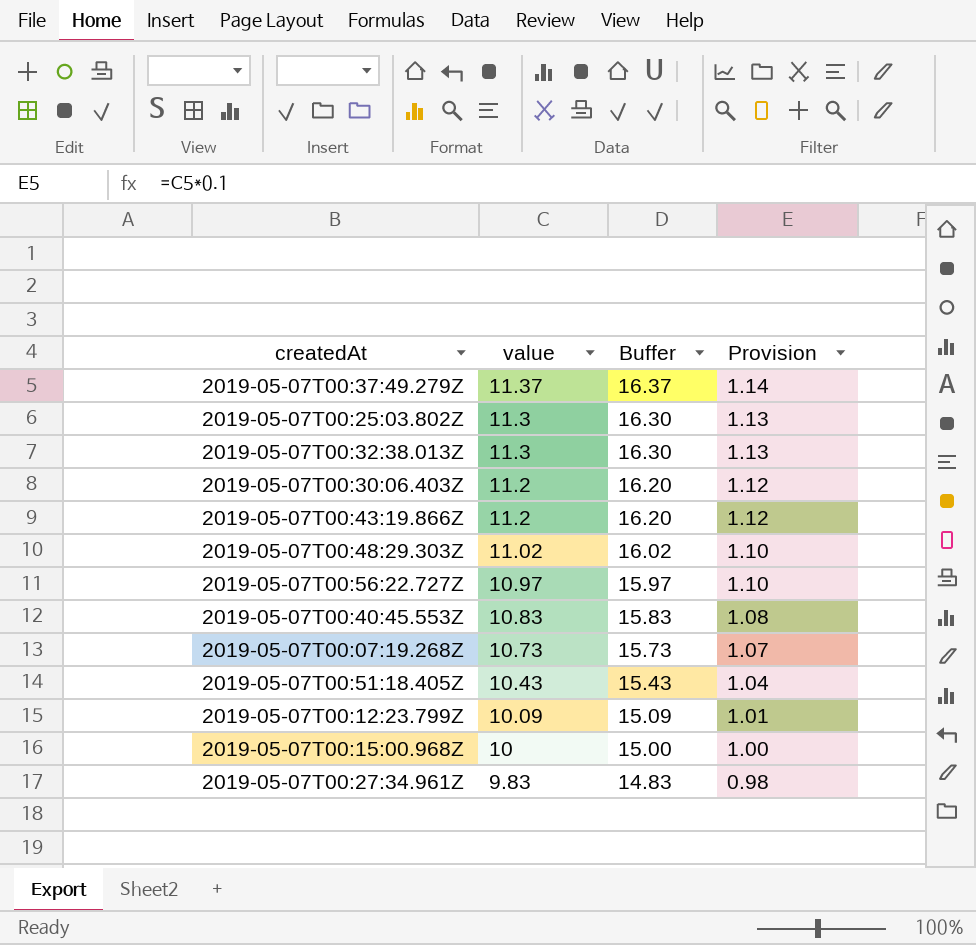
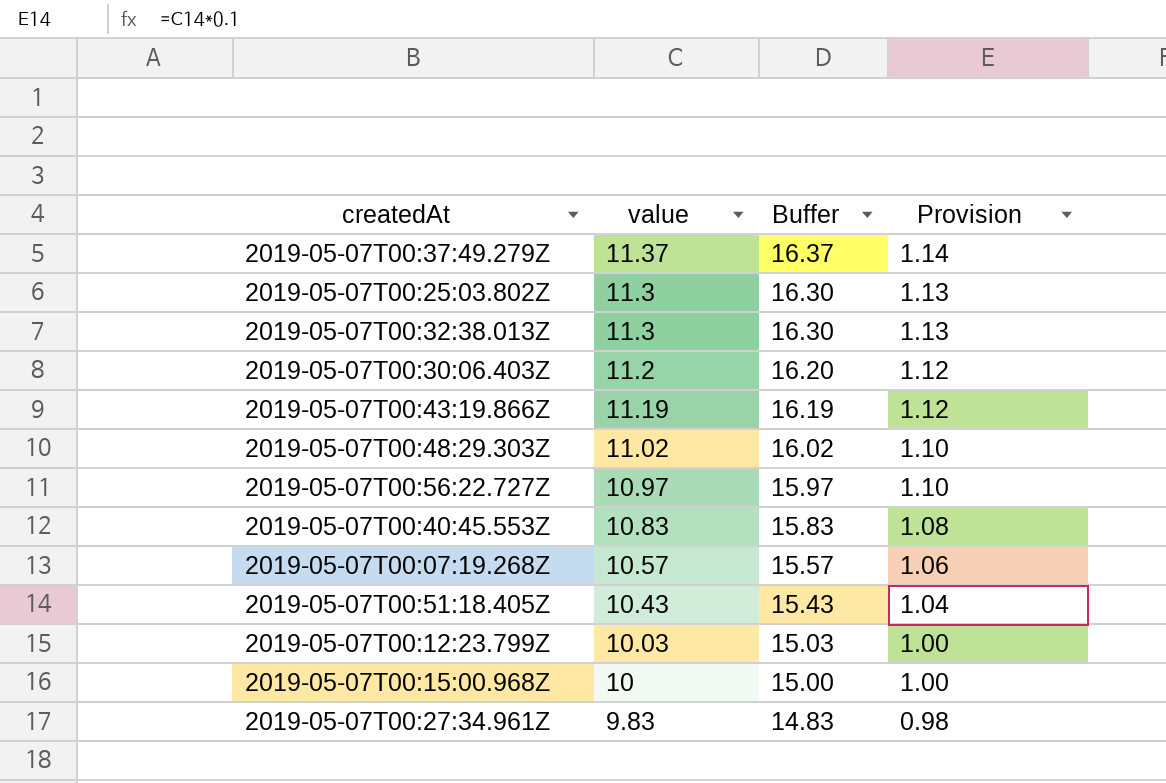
2019-05-07T00:43:19.866Z | value: 11.2 -> 11.19
2019-05-07T00:43:19.866Z | Buffer: 16.20 -> 16.19
2019-05-07T00:07:19.268Z | value: 10.73 -> 10.57
2019-05-07T00:07:19.268Z | Buffer: 15.73 -> 15.57
2019-05-07T00:07:19.268Z | Provision: 1.07 -> 1.06
2019-05-07T00:12:23.799Z | value: 10.09 -> 10.03
2019-05-07T00:12:23.799Z | Buffer: 15.09 -> 15.03
2019-05-07T00:12:23.799Z | Provision: 1.01 -> 1.00

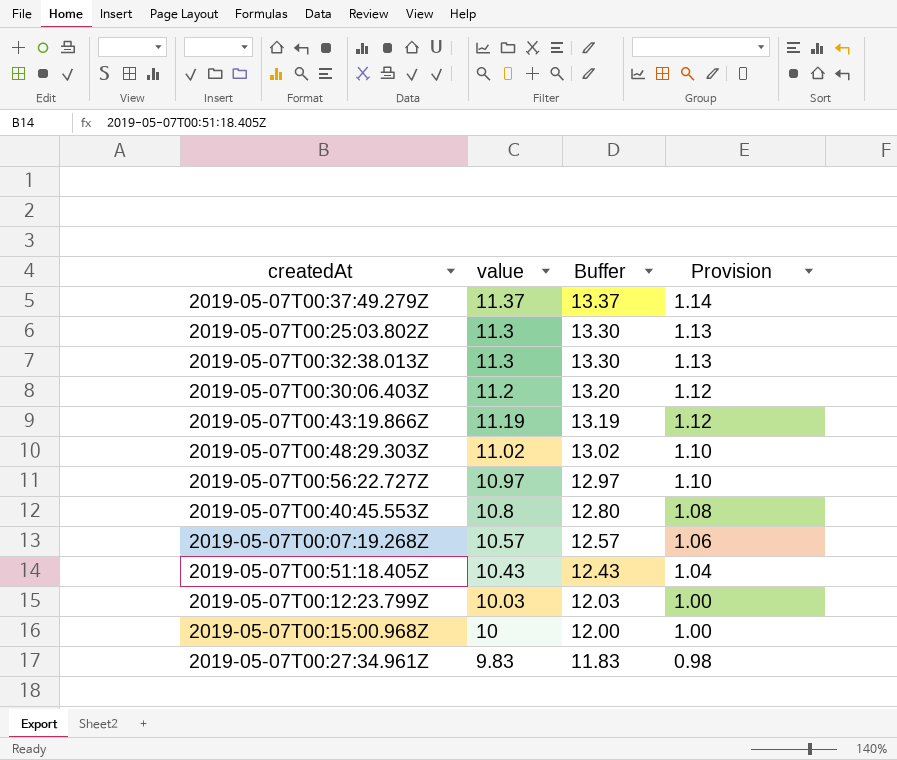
column Buffer | formula: [value] + 5 -> [value] + 2
2019-05-07T00:40:45.553Z | value: 10.83 -> 10.8

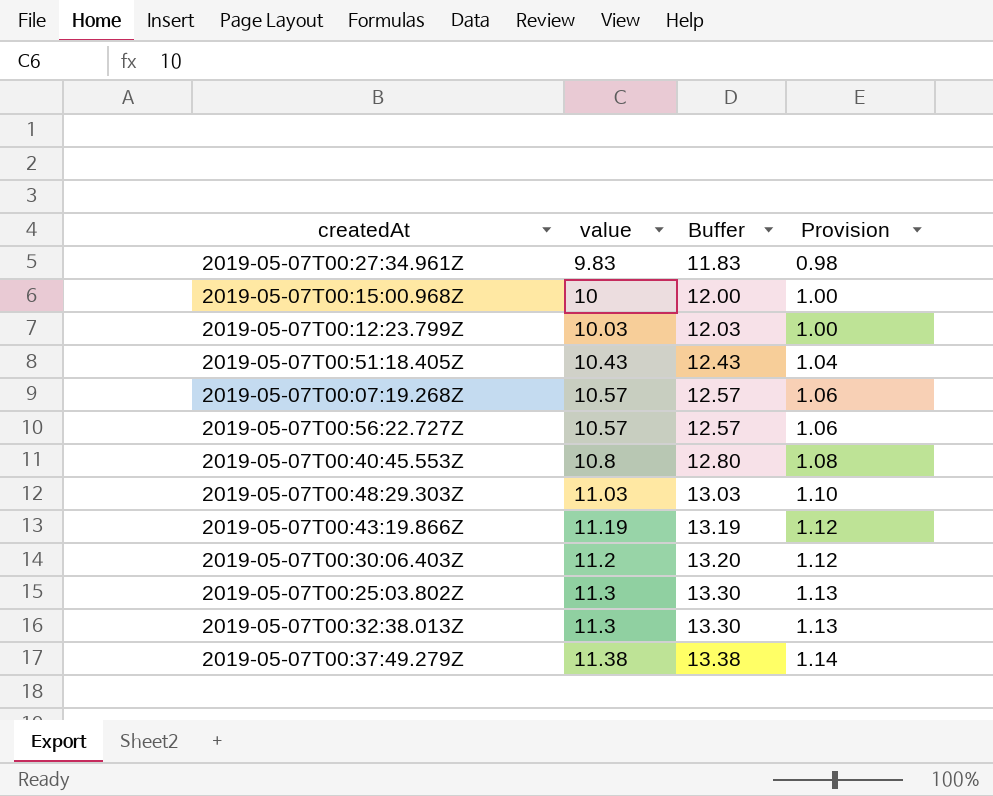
row order: value descending -> value ascending
2019-05-07T00:56:22.727Z | value: 10.97 -> 10.57
2019-05-07T00:56:22.727Z | Buffer: 12.97 -> 12.57
2019-05-07T00:56:22.727Z | Provision: 1.10 -> 1.06
2019-05-07T00:48:29.303Z | value: 11.02 -> 11.03
2019-05-07T00:48:29.303Z | Buffer: 13.02 -> 13.03
2019-05-07T00:37:49.279Z | value: 11.37 -> 11.38
2019-05-07T00:37:49.279Z | Buffer: 13.37 -> 13.38

